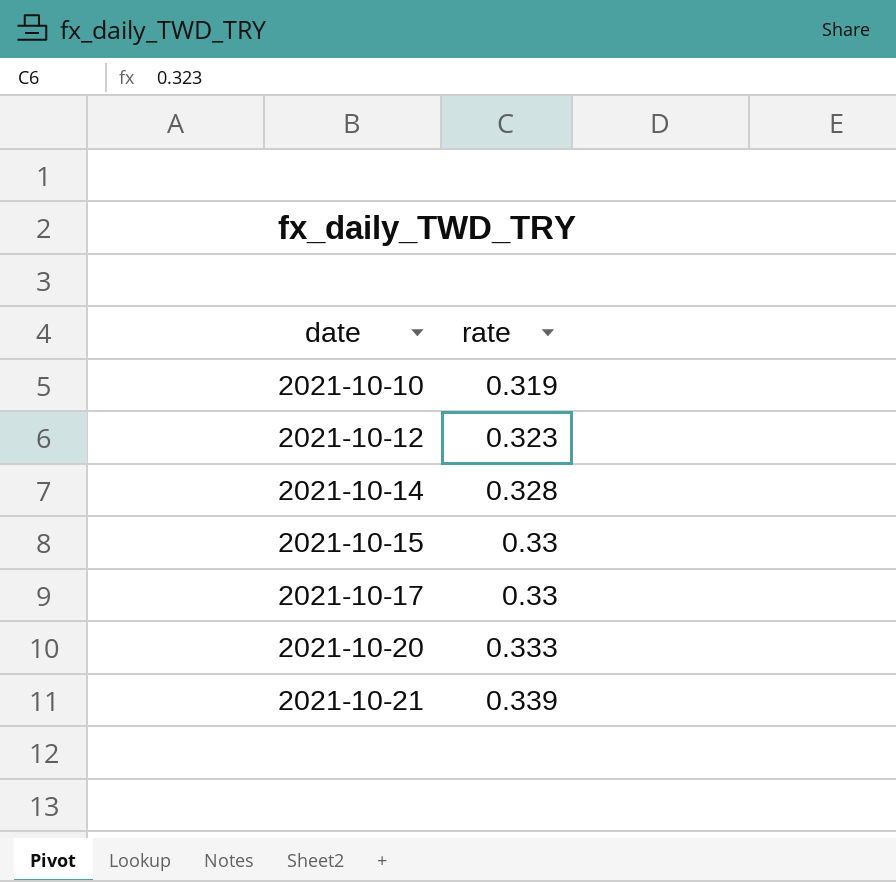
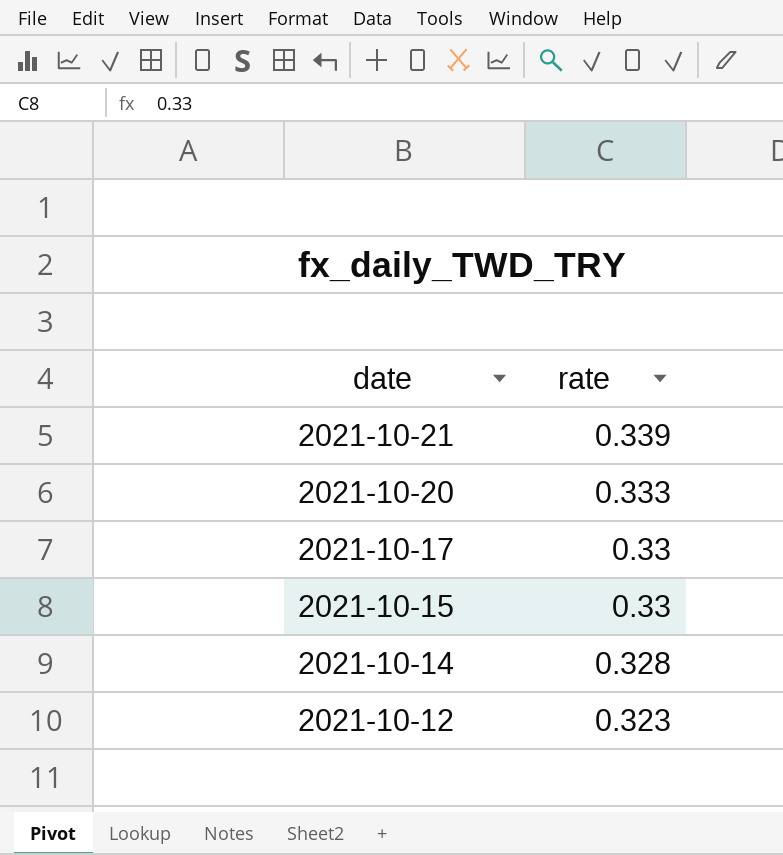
row order: date ascending -> date descending
row 2021-10-10: 0.319 -> none

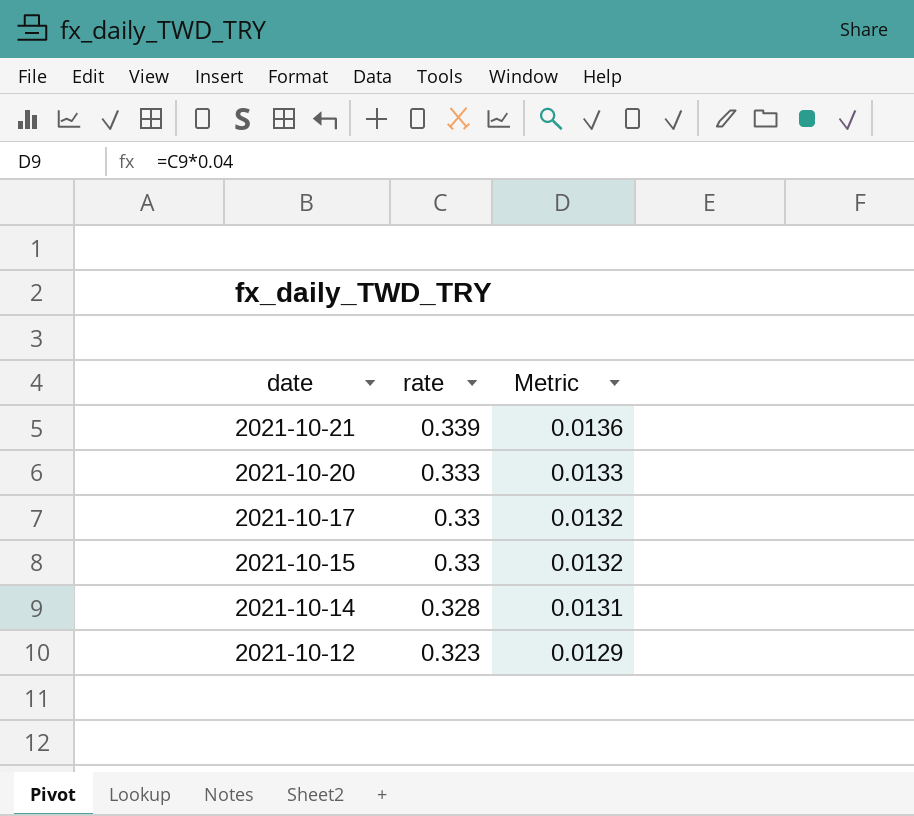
column Metric | formula: none -> [rate] * 0.04

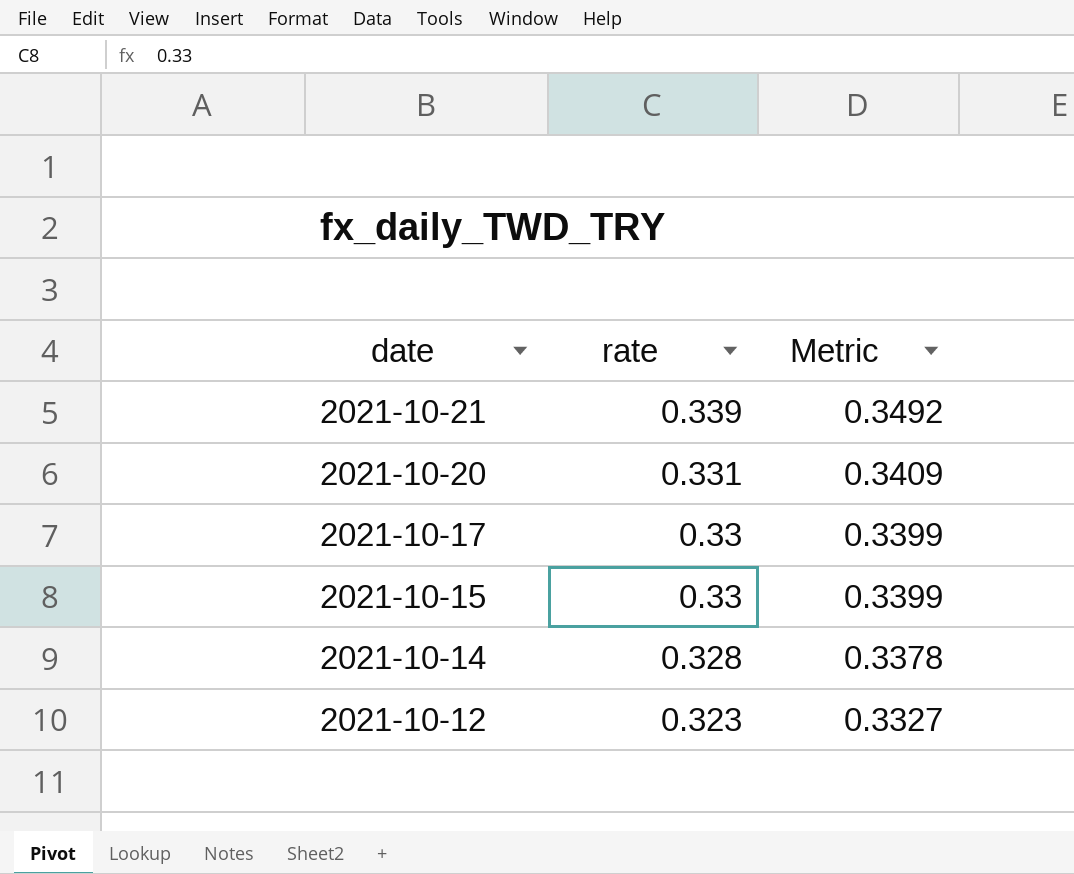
column Metric | formula: [rate] * 0.04 -> [rate] * 1.03
2021-10-20 | rate: 0.333 -> 0.331

